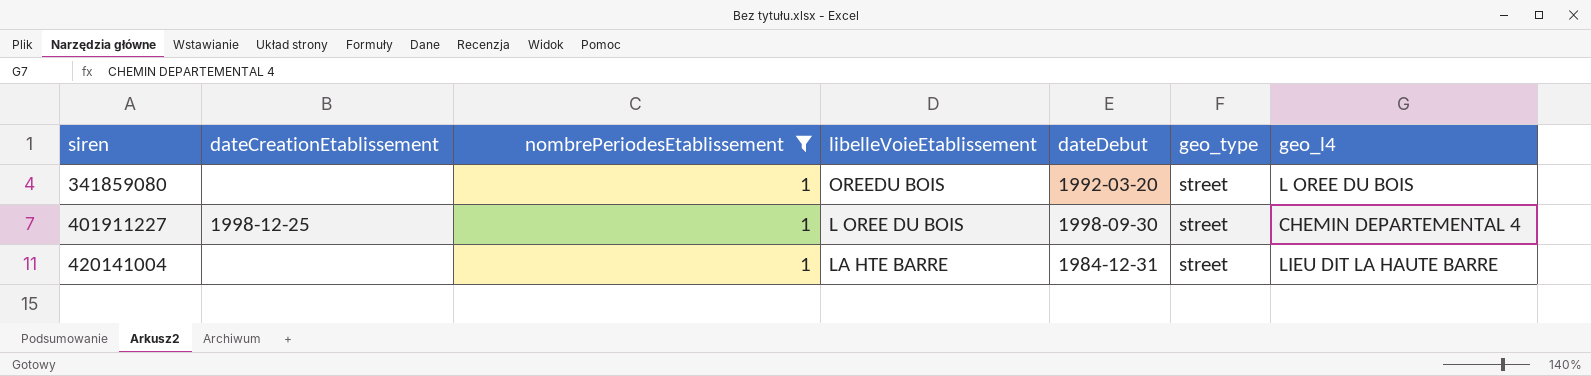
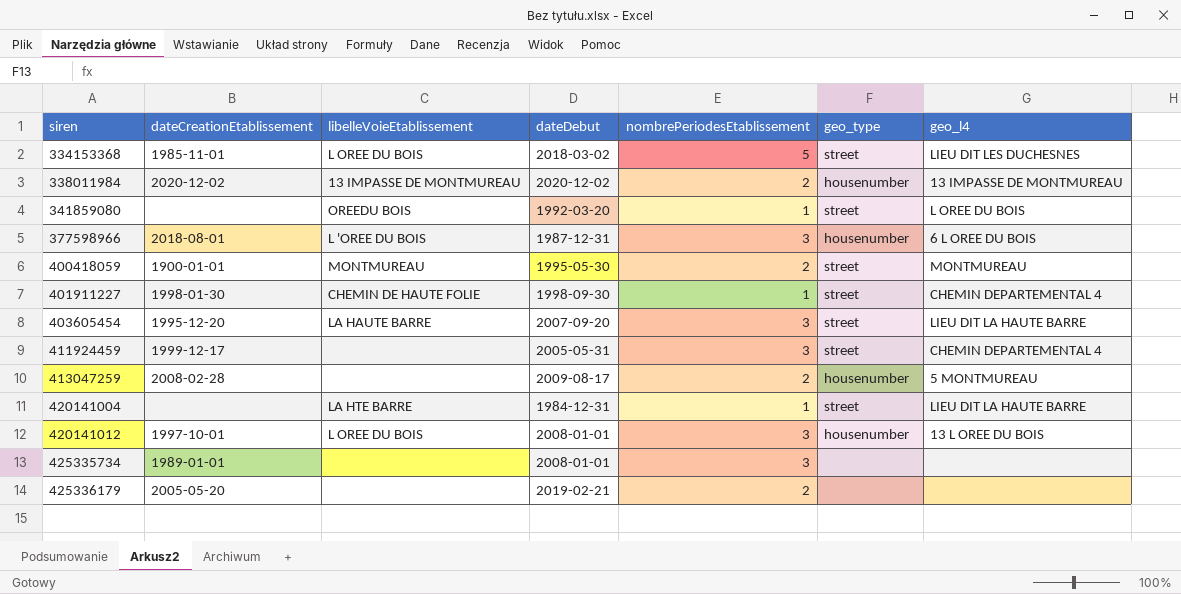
filter: nombrePeriodesEtablissement = 1 -> none
column nombrePeriodesEtablissement | position: 3 -> 5
401911227 | dateCreationEtablissement: 1998-12-25 -> 1998-01-30
401911227 | libelleVoieEtablissement: L OREE DU BOIS -> CHEMIN DE HAUTE FOLIE

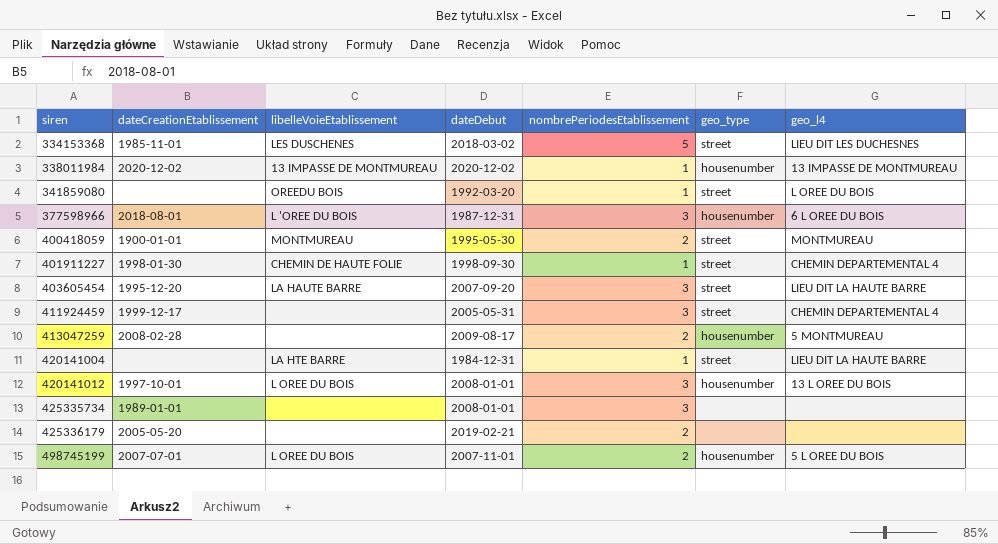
334153368 | libelleVoieEtablissement: L OREE DU BOIS -> LES DUSCHENES
338011984 | nombrePeriodesEtablissement: 2 -> 1
row 498745199: none -> 2007-07-01 | L OREE DU BOIS | 2007-11-01 | 2 | housenumber | 5 L OREE DU BOIS

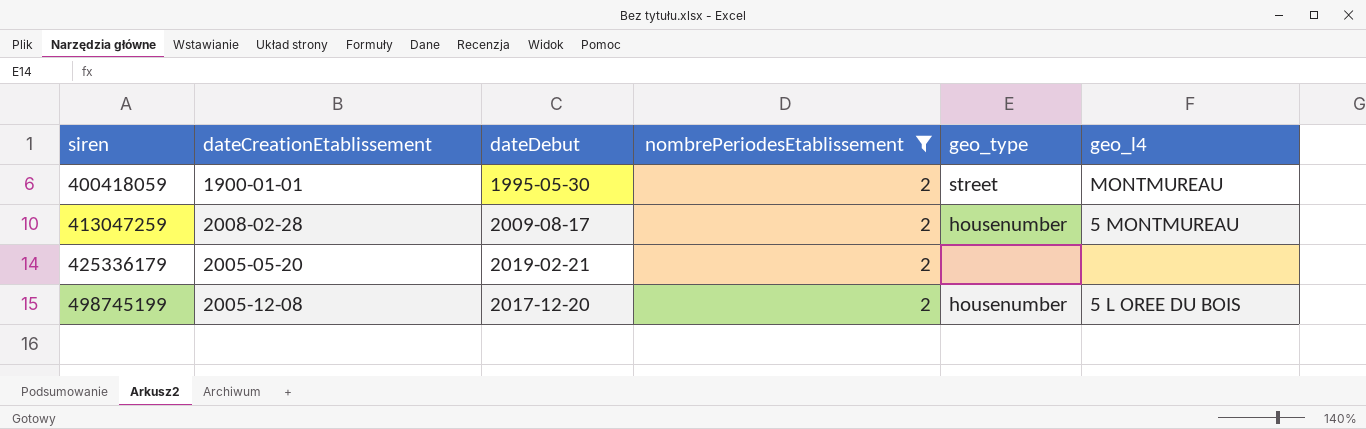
filter: none -> nombrePeriodesEtablissement = 2
column libelleVoieEtablissement | position: 3 -> none
498745199 | dateCreationEtablissement: 2007-07-01 -> 2005-12-08
498745199 | dateDebut: 2007-11-01 -> 2017-12-20

